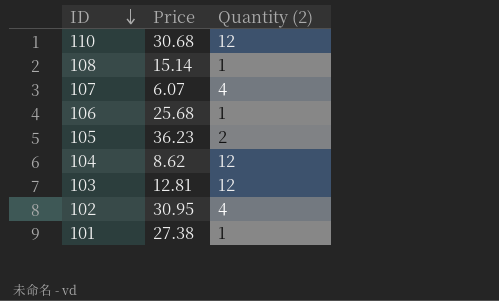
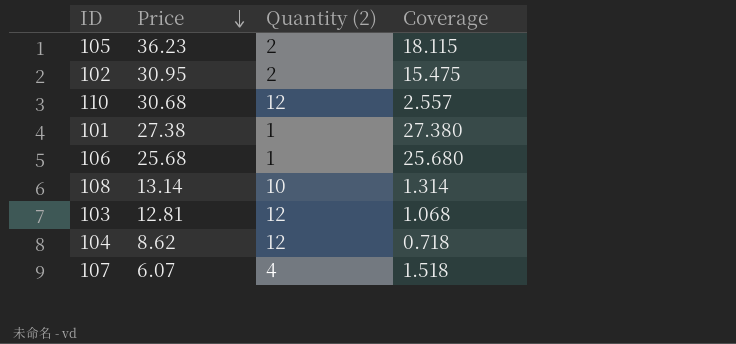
row order: ID descending -> Price descending
column Coverage | formula: none -> [Price] / [Quantity (2)]
102 | Quantity (2): 4 -> 2
108 | Price: 15.14 -> 13.14
108 | Quantity (2): 1 -> 10

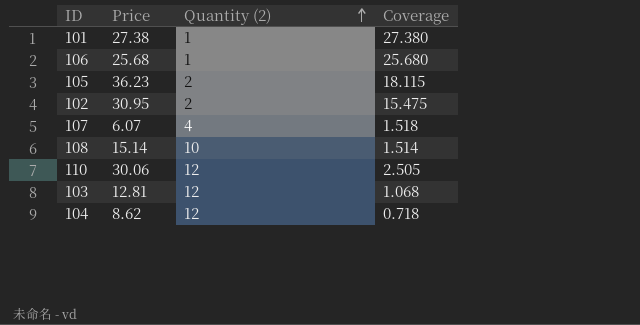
row order: Price descending -> Quantity (2) ascending
108 | Price: 13.14 -> 15.14
108 | Coverage: 1.314 -> 1.514
110 | Price: 30.68 -> 30.06
110 | Coverage: 2.557 -> 2.505

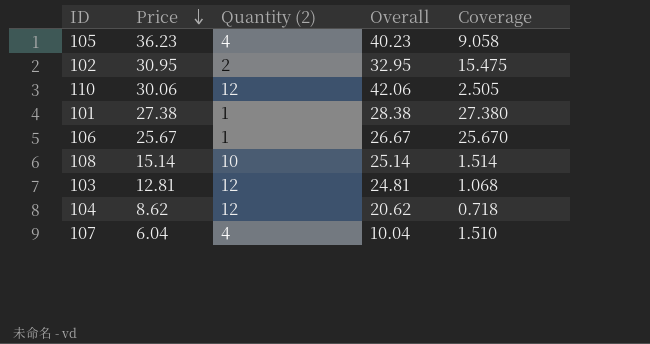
row order: Quantity (2) ascending -> Price descending
column Overall | formula: none -> [Price] + [Quantity (2)]
105 | Quantity (2): 2 -> 4
105 | Coverage: 18.115 -> 9.058
106 | Price: 25.68 -> 25.67
106 | Coverage: 25.680 -> 25.670
107 | Price: 6.07 -> 6.04
107 | Coverage: 1.518 -> 1.510

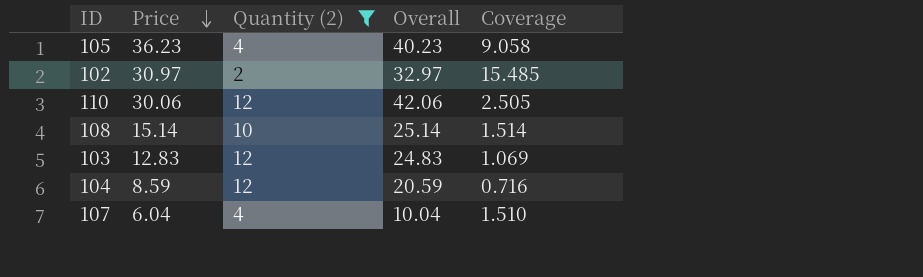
filter: none -> Quantity (2) != 1
102 | Price: 30.95 -> 30.97
102 | Overall: 32.95 -> 32.97
102 | Coverage: 15.475 -> 15.485
103 | Price: 12.81 -> 12.83
103 | Overall: 24.81 -> 24.83
103 | Coverage: 1.068 -> 1.069
104 | Price: 8.62 -> 8.59
104 | Overall: 20.62 -> 20.59
104 | Coverage: 0.718 -> 0.716

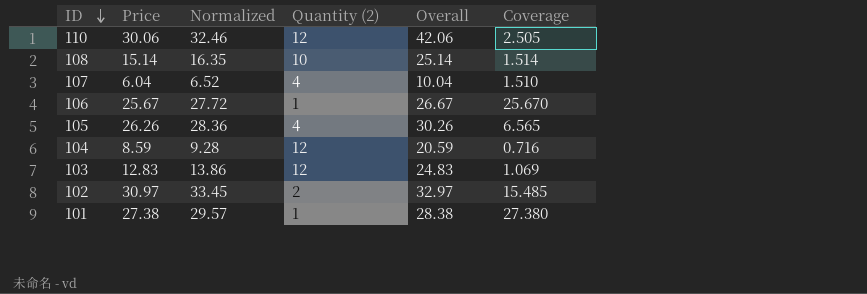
filter: Quantity (2) != 1 -> none
row order: Price descending -> ID descending
column Normalized | formula: none -> [Price] * 1.08
105 | Price: 36.23 -> 26.26
105 | Overall: 40.23 -> 30.26
105 | Coverage: 9.058 -> 6.565

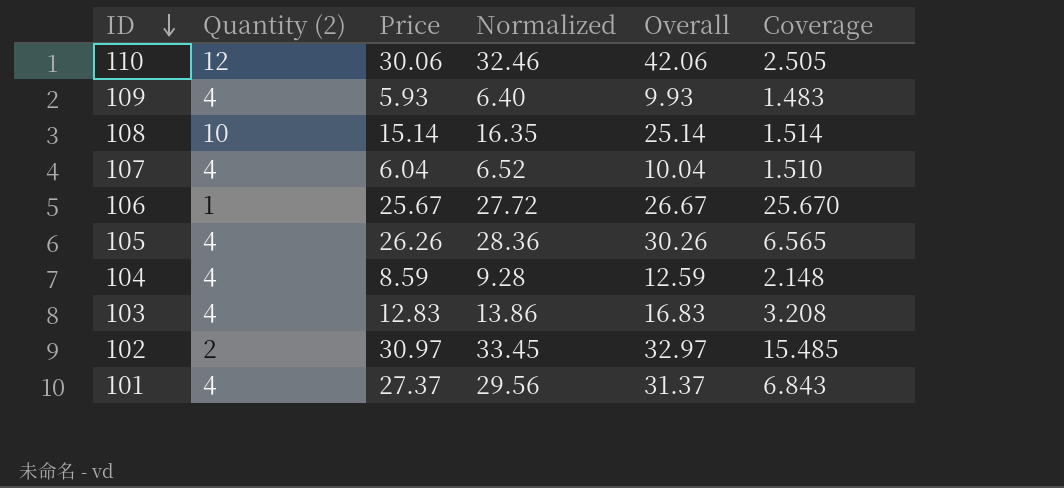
column Quantity (2) | position: 4 -> 2
row 109: none -> 4 | 5.93 | 6.40 | 9.93 | 1.483
104 | Quantity (2): 12 -> 4
104 | Overall: 20.59 -> 12.59
104 | Coverage: 0.716 -> 2.148
103 | Quantity (2): 12 -> 4
103 | Overall: 24.83 -> 16.83
103 | Coverage: 1.069 -> 3.208
101 | Quantity (2): 1 -> 4
101 | Price: 27.38 -> 27.37
101 | Normalized: 29.57 -> 29.56
101 | Overall: 28.38 -> 31.37
101 | Coverage: 27.380 -> 6.843

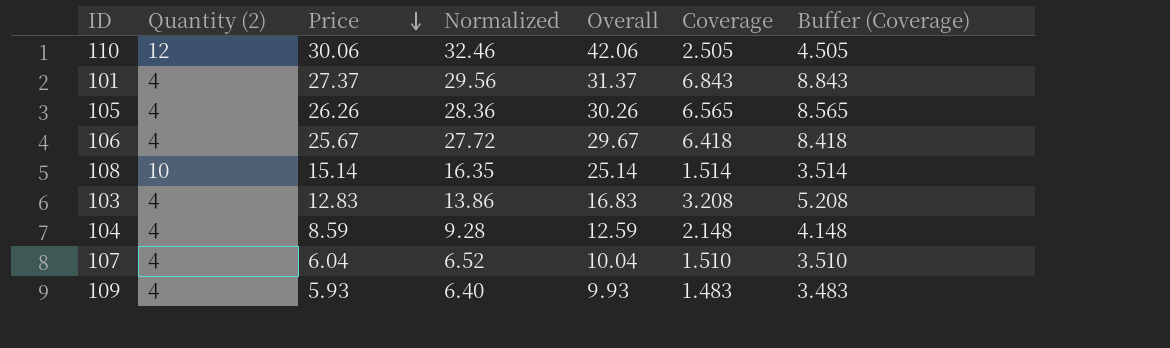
row order: ID descending -> Price descending
column Buffer (Coverage) | formula: none -> [Coverage] + 2
row 102: 2 | 30.97 | 33.45 | 32.97 | 15.485 -> none
106 | Quantity (2): 1 -> 4
106 | Overall: 26.67 -> 29.67
106 | Coverage: 25.670 -> 6.418

